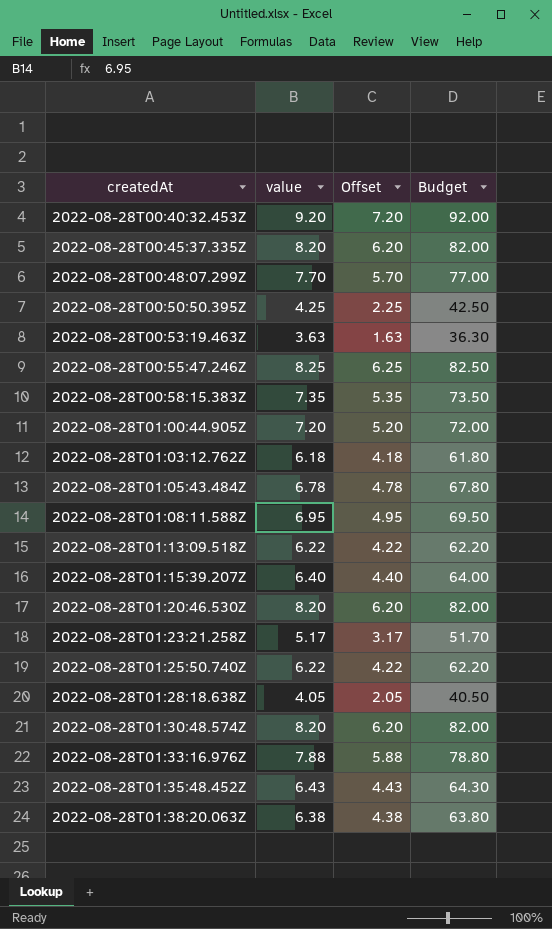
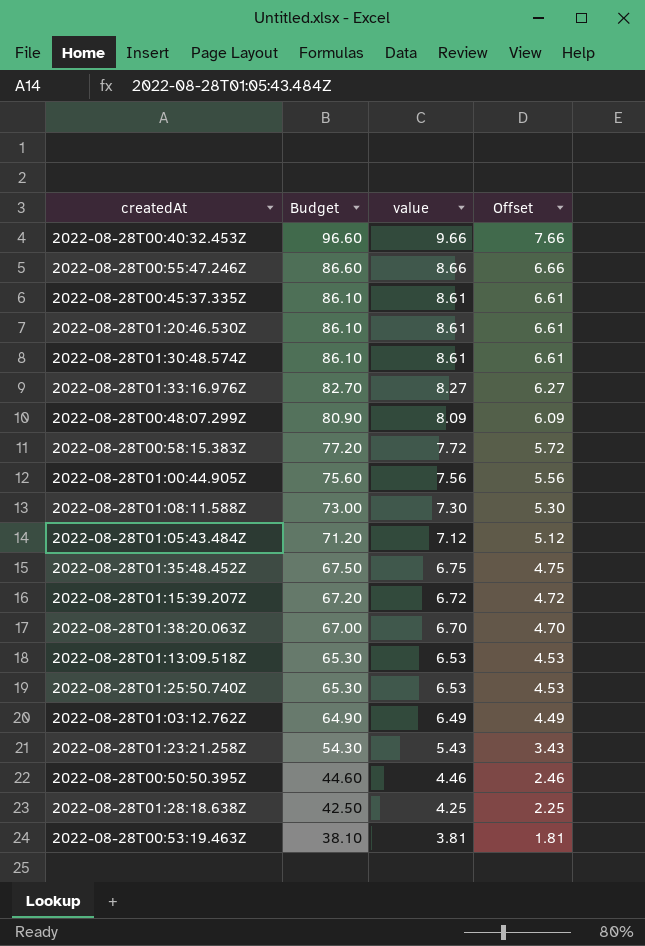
row order: createdAt ascending -> Budget descending
column Budget | position: 4 -> 2
2022-08-28T00:40:32.453Z | Budget: 92.00 -> 96.60
2022-08-28T00:40:32.453Z | value: 9.20 -> 9.66
2022-08-28T00:40:32.453Z | Offset: 7.20 -> 7.66
2022-08-28T00:55:47.246Z | Budget: 82.50 -> 86.60
2022-08-28T00:55:47.246Z | value: 8.25 -> 8.66
2022-08-28T00:55:47.246Z | Offset: 6.25 -> 6.66
2022-08-28T00:45:37.335Z | Budget: 82.00 -> 86.10
2022-08-28T00:45:37.335Z | value: 8.20 -> 8.61
2022-08-28T00:45:37.335Z | Offset: 6.20 -> 6.61
2022-08-28T01:20:46.530Z | Budget: 82.00 -> 86.10
2022-08-28T01:20:46.530Z | value: 8.20 -> 8.61
2022-08-28T01:20:46.530Z | Offset: 6.20 -> 6.61
2022-08-28T01:30:48.574Z | Budget: 82.00 -> 86.10
2022-08-28T01:30:48.574Z | value: 8.20 -> 8.61
2022-08-28T01:30:48.574Z | Offset: 6.20 -> 6.61
2022-08-28T01:33:16.976Z | Budget: 78.80 -> 82.70
2022-08-28T01:33:16.976Z | value: 7.88 -> 8.27
2022-08-28T01:33:16.976Z | Offset: 5.88 -> 6.27
2022-08-28T00:48:07.299Z | Budget: 77.00 -> 80.90
2022-08-28T00:48:07.299Z | value: 7.70 -> 8.09
2022-08-28T00:48:07.299Z | Offset: 5.70 -> 6.09
2022-08-28T00:58:15.383Z | Budget: 73.50 -> 77.20
2022-08-28T00:58:15.383Z | value: 7.35 -> 7.72
2022-08-28T00:58:15.383Z | Offset: 5.35 -> 5.72
2022-08-28T01:00:44.905Z | Budget: 72.00 -> 75.60
2022-08-28T01:00:44.905Z | value: 7.20 -> 7.56
2022-08-28T01:00:44.905Z | Offset: 5.20 -> 5.56
2022-08-28T01:08:11.588Z | Budget: 69.50 -> 73.00
2022-08-28T01:08:11.588Z | value: 6.95 -> 7.30
2022-08-28T01:08:11.588Z | Offset: 4.95 -> 5.30
2022-08-28T01:05:43.484Z | Budget: 67.80 -> 71.20
2022-08-28T01:05:43.484Z | value: 6.78 -> 7.12
2022-08-28T01:05:43.484Z | Offset: 4.78 -> 5.12
2022-08-28T01:35:48.452Z | Budget: 64.30 -> 67.50
2022-08-28T01:35:48.452Z | value: 6.43 -> 6.75
2022-08-28T01:35:48.452Z | Offset: 4.43 -> 4.75
2022-08-28T01:15:39.207Z | Budget: 64.00 -> 67.20
2022-08-28T01:15:39.207Z | value: 6.40 -> 6.72
2022-08-28T01:15:39.207Z | Offset: 4.40 -> 4.72
2022-08-28T01:38:20.063Z | Budget: 63.80 -> 67.00
2022-08-28T01:38:20.063Z | value: 6.38 -> 6.70
2022-08-28T01:38:20.063Z | Offset: 4.38 -> 4.70
2022-08-28T01:13:09.518Z | Budget: 62.20 -> 65.30
2022-08-28T01:13:09.518Z | value: 6.22 -> 6.53
2022-08-28T01:13:09.518Z | Offset: 4.22 -> 4.53
2022-08-28T01:25:50.740Z | Budget: 62.20 -> 65.30
2022-08-28T01:25:50.740Z | value: 6.22 -> 6.53
2022-08-28T01:25:50.740Z | Offset: 4.22 -> 4.53
2022-08-28T01:03:12.762Z | Budget: 61.80 -> 64.90
2022-08-28T01:03:12.762Z | value: 6.18 -> 6.49
2022-08-28T01:03:12.762Z | Offset: 4.18 -> 4.49
2022-08-28T01:23:21.258Z | Budget: 51.70 -> 54.30
2022-08-28T01:23:21.258Z | value: 5.17 -> 5.43
2022-08-28T01:23:21.258Z | Offset: 3.17 -> 3.43
2022-08-28T00:50:50.395Z | Budget: 42.50 -> 44.60
2022-08-28T00:50:50.395Z | value: 4.25 -> 4.46
2022-08-28T00:50:50.395Z | Offset: 2.25 -> 2.46
2022-08-28T01:28:18.638Z | Budget: 40.50 -> 42.50
2022-08-28T01:28:18.638Z | value: 4.05 -> 4.25
2022-08-28T01:28:18.638Z | Offset: 2.05 -> 2.25
2022-08-28T00:53:19.463Z | Budget: 36.30 -> 38.10
2022-08-28T00:53:19.463Z | value: 3.63 -> 3.81
2022-08-28T00:53:19.463Z | Offset: 1.63 -> 1.81

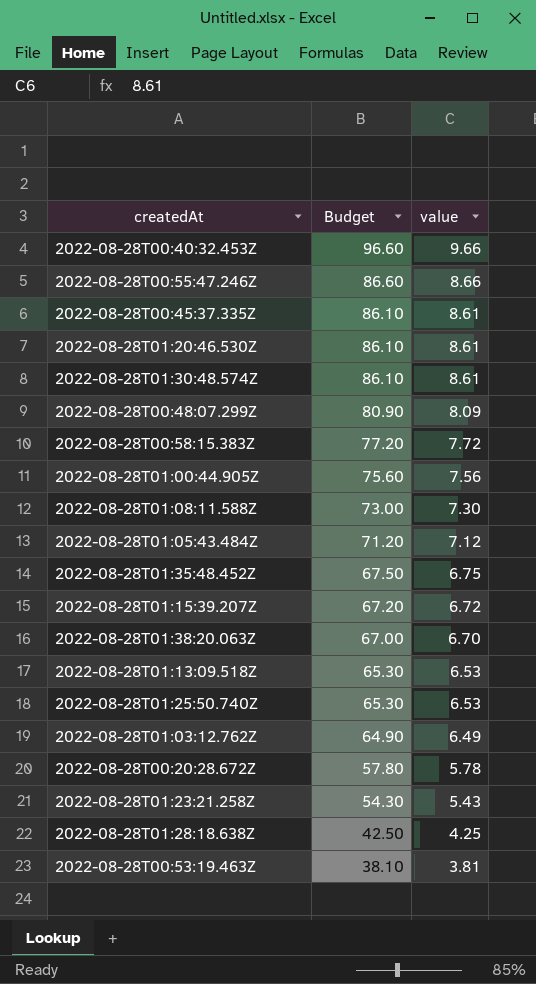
column Offset | formula: [value] - 2 -> none
row 2022-08-28T01:33:16.976Z: 82.70 | 8.27 | 6.27 -> none
row 2022-08-28T00:50:50.395Z: 44.60 | 4.46 | 2.46 -> none
row 2022-08-28T00:20:28.672Z: none -> 57.80 | 5.78

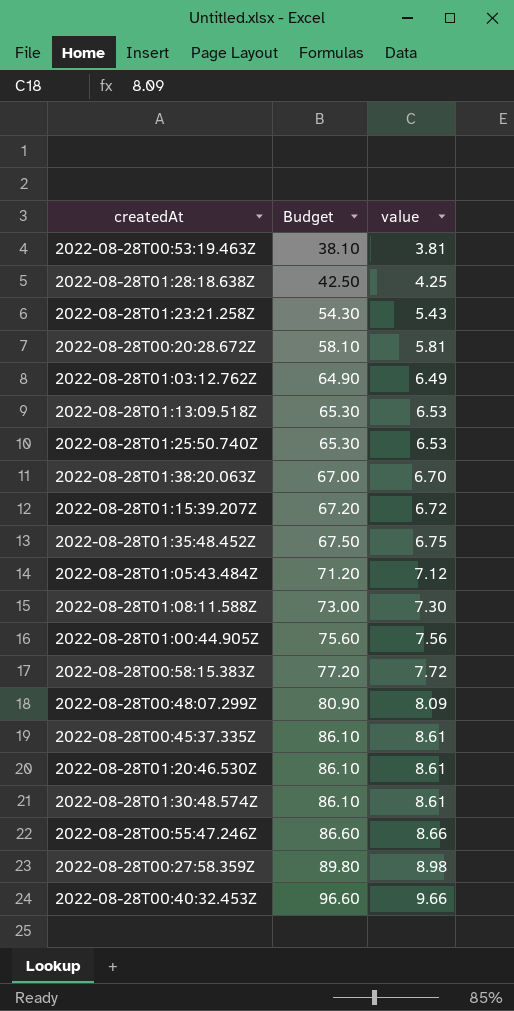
row order: Budget descending -> Budget ascending
2022-08-28T00:20:28.672Z | Budget: 57.80 -> 58.10
2022-08-28T00:20:28.672Z | value: 5.78 -> 5.81
row 2022-08-28T00:27:58.359Z: none -> 89.80 | 8.98

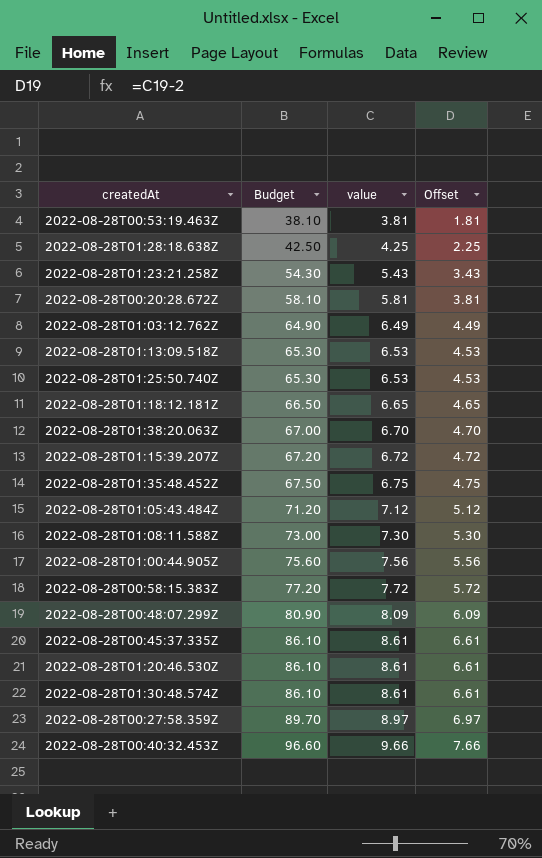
column Offset | formula: none -> [value] - 2
row 2022-08-28T00:55:47.246Z: 86.60 | 8.66 -> none
row 2022-08-28T01:18:12.181Z: none -> 66.50 | 6.65 | 4.65
2022-08-28T00:27:58.359Z | Budget: 89.80 -> 89.70
2022-08-28T00:27:58.359Z | value: 8.98 -> 8.97

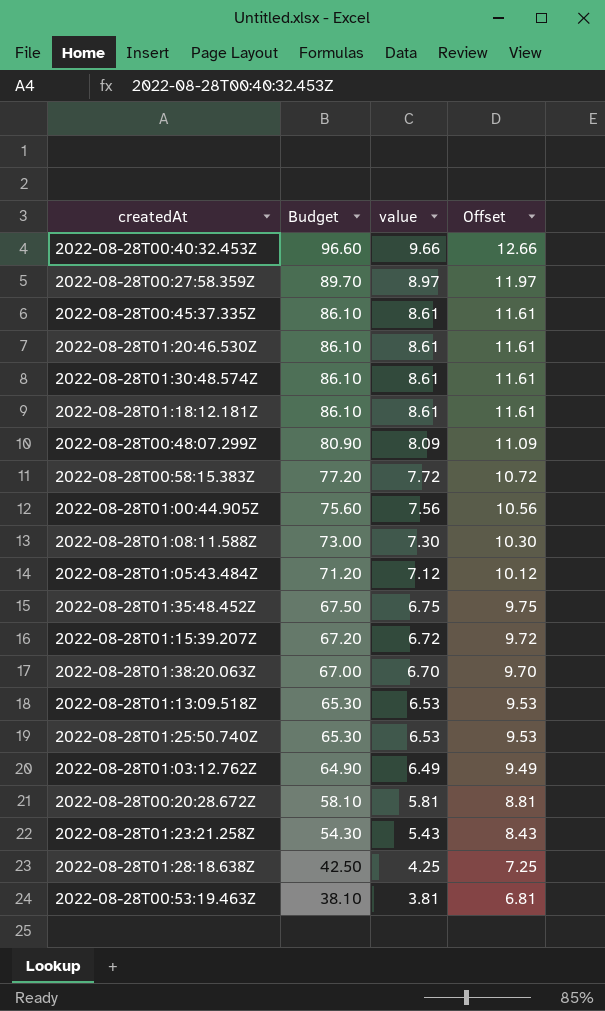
row order: Budget ascending -> Budget descending
column Offset | formula: [value] - 2 -> [value] + 3
2022-08-28T01:18:12.181Z | Budget: 66.50 -> 86.10
2022-08-28T01:18:12.181Z | value: 6.65 -> 8.61

